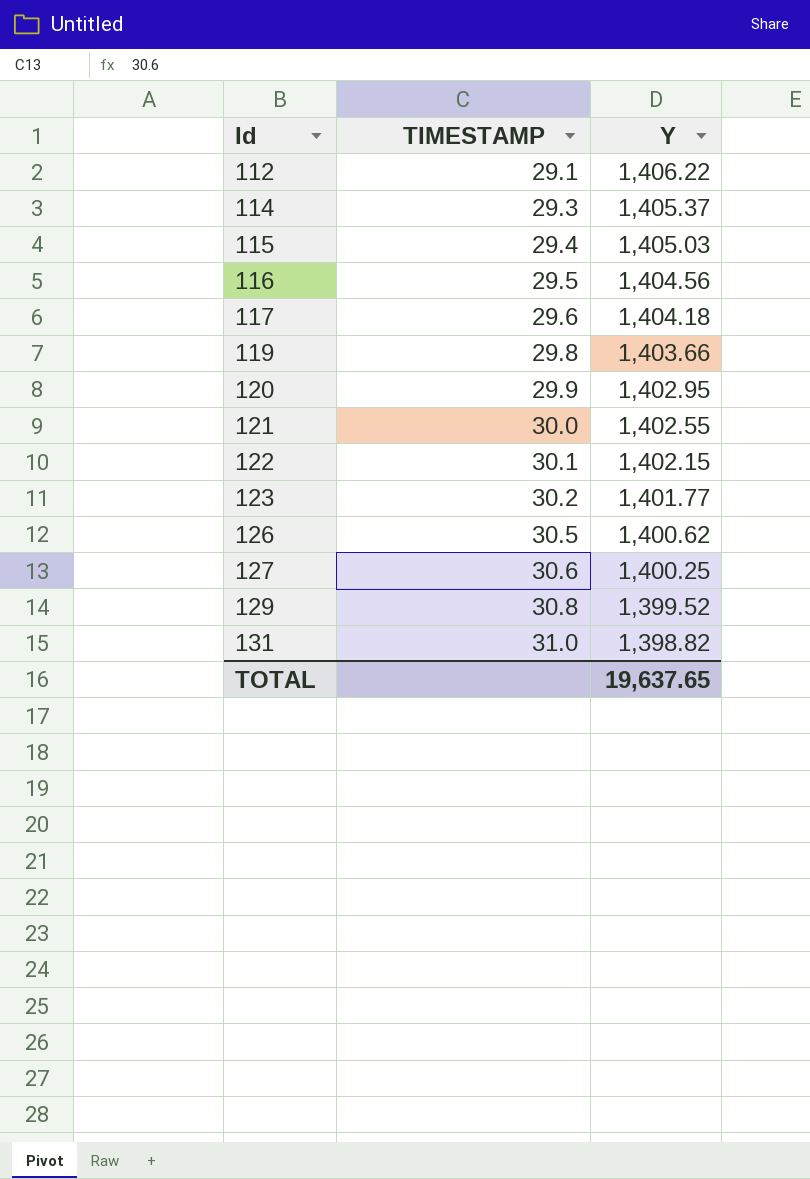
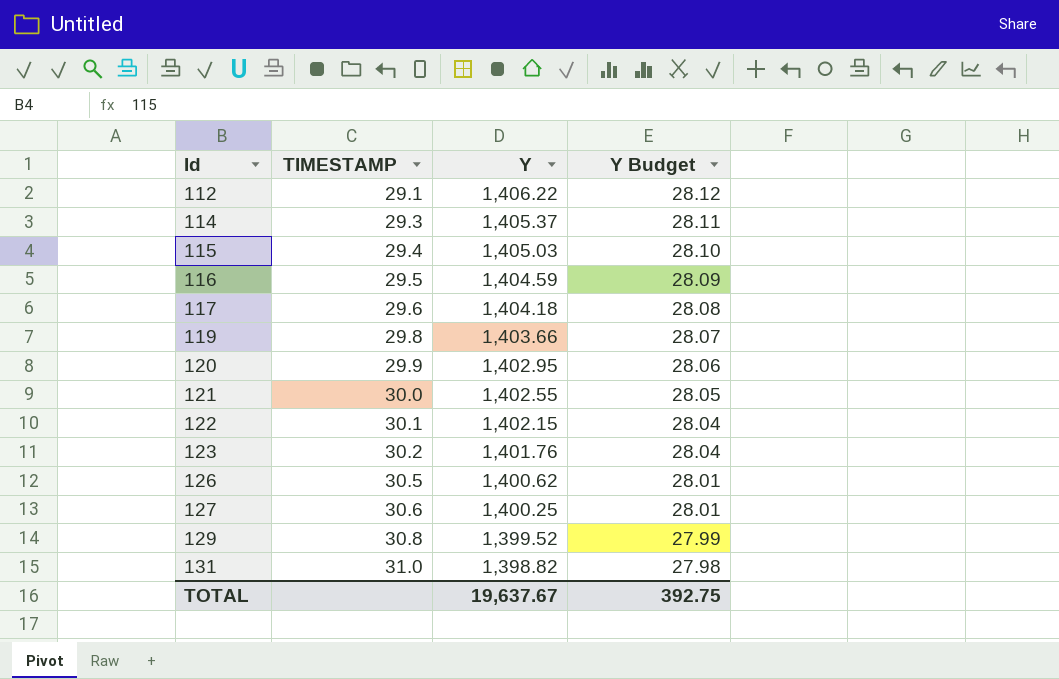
column Y Budget | formula: none -> [Y] * 0.02
116 | Y: 1,404.56 -> 1,404.59
123 | Y: 1,401.77 -> 1,401.76
TOTAL | Y: 19,637.65 -> 19,637.67

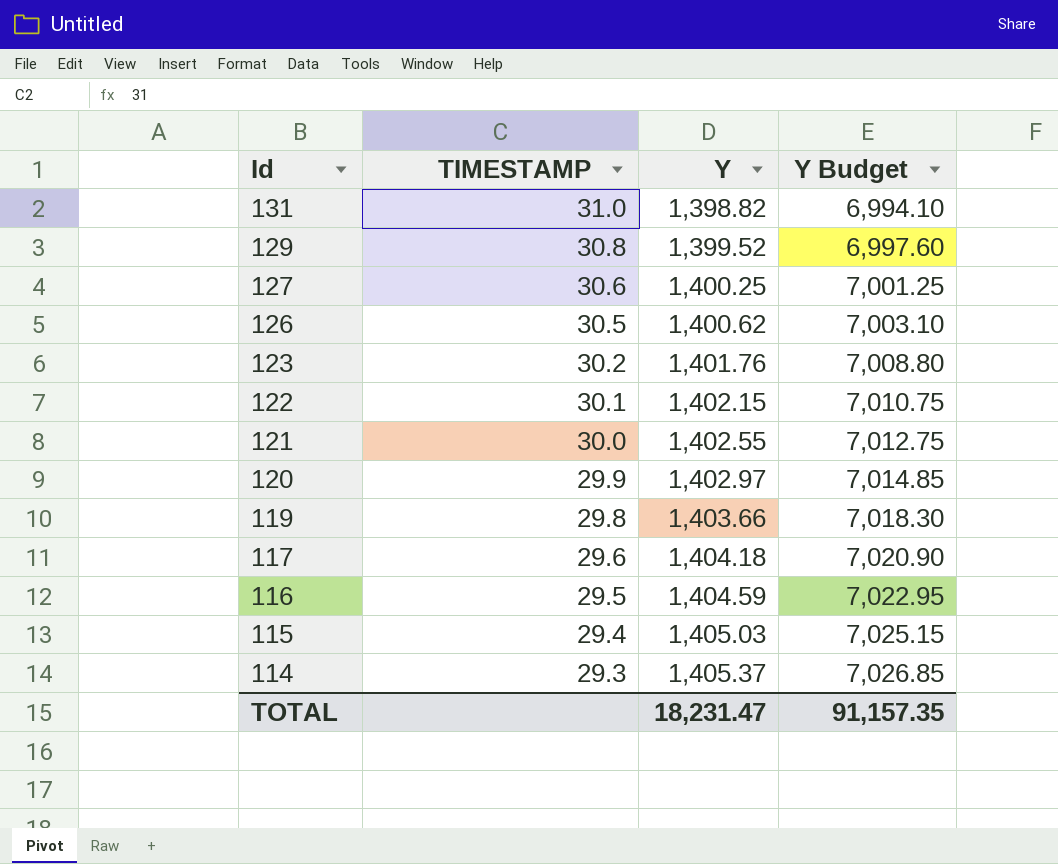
row order: Id ascending -> Id descending
column Y Budget | formula: [Y] * 0.02 -> [Y] * 5
row 112: 29.1 | 1,406.22 | 28.12 -> none
120 | Y: 1,402.95 -> 1,402.97
TOTAL | Y: 19,637.67 -> 18,231.47
TOTAL | Y Budget: 392.75 -> 91,157.35

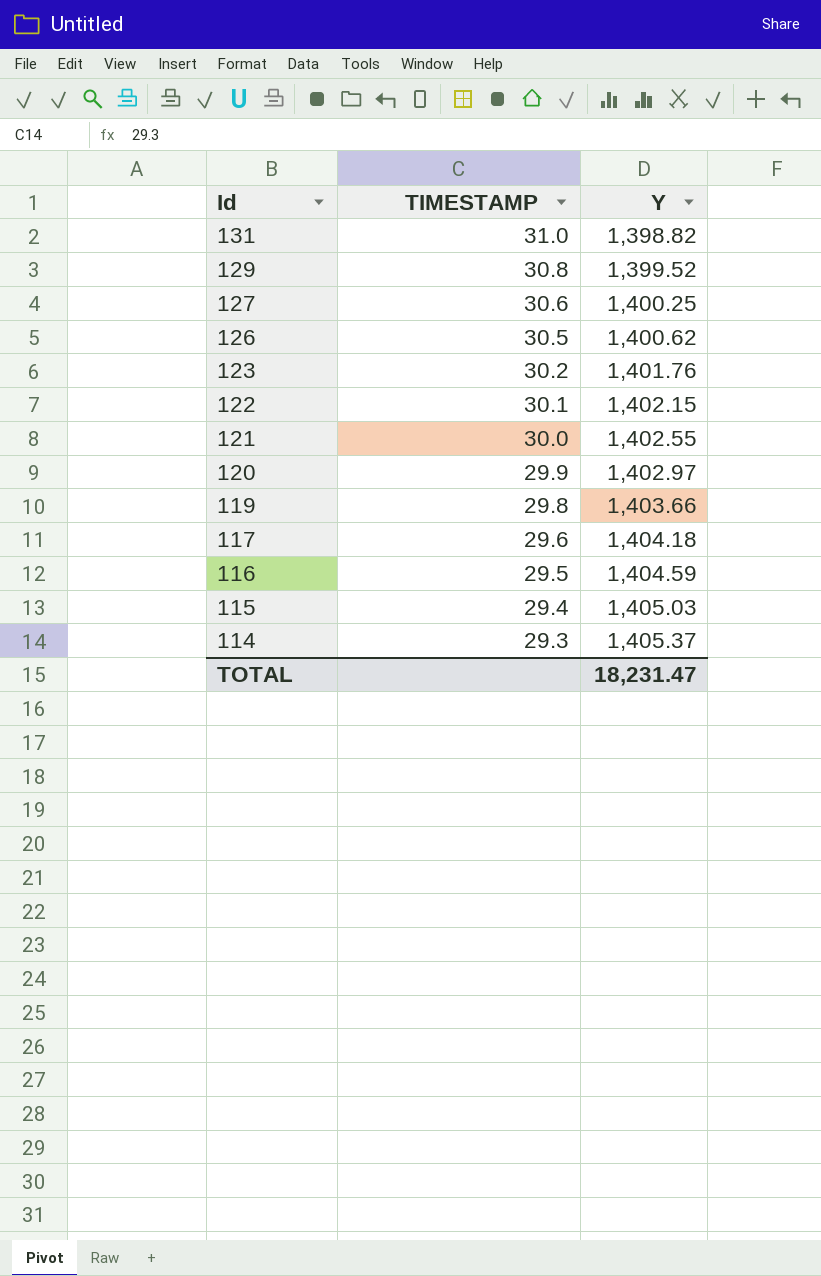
column Y Budget | formula: [Y] * 5 -> none

